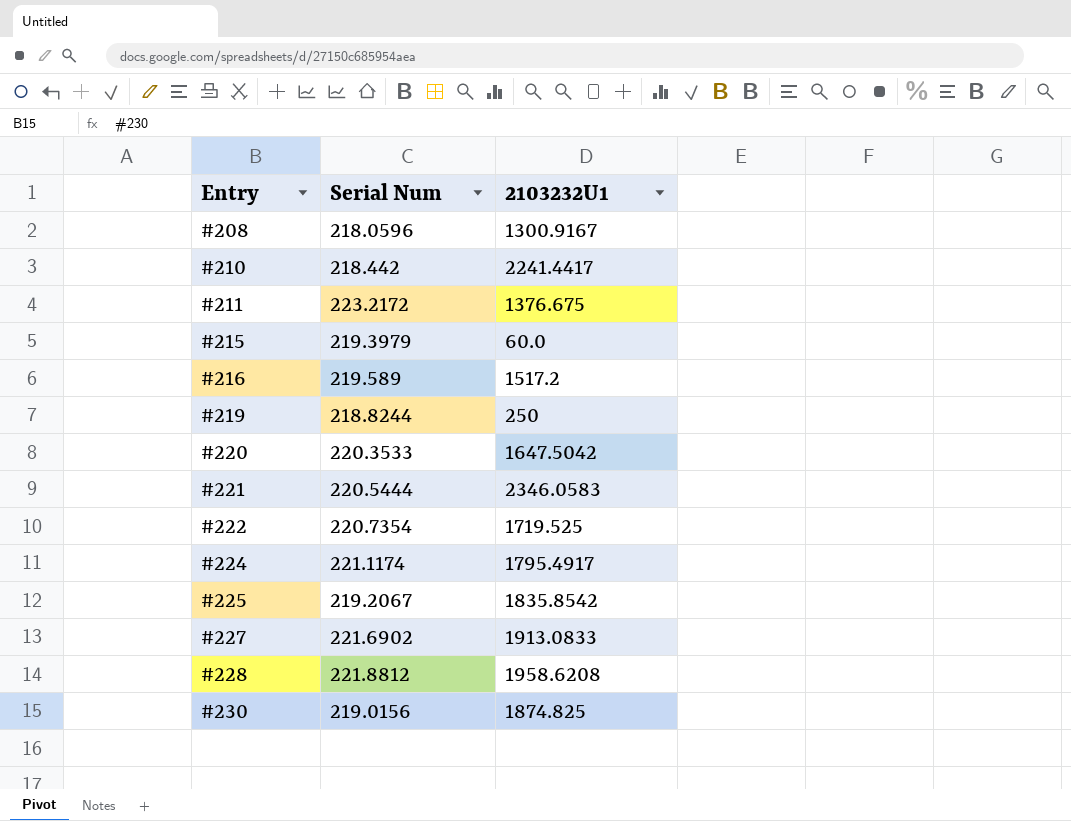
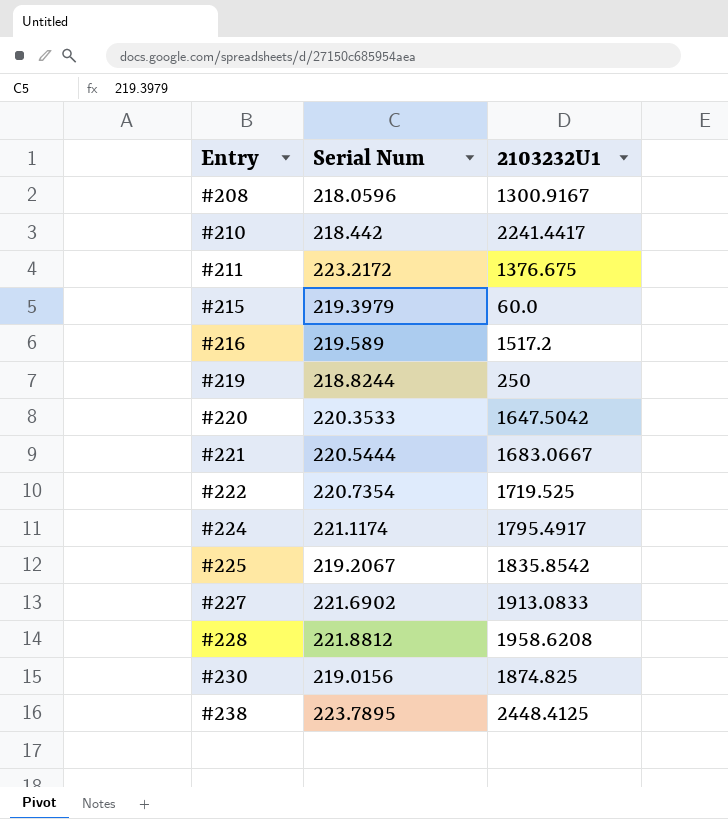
#221 | 2103232U1: 2346.0583 -> 1683.0667
row #238: none -> 223.7895 | 2448.4125

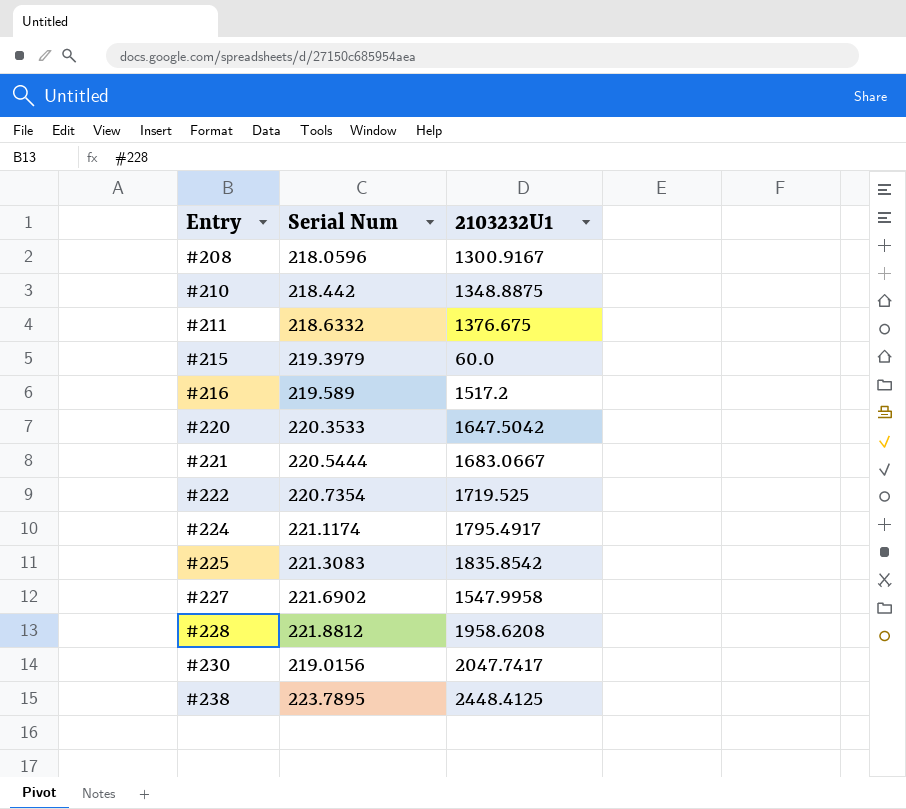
row #219: 218.8244 | 250 -> none
#210 | 2103232U1: 2241.4417 -> 1348.8875
#211 | Serial Num: 223.2172 -> 218.6332
#225 | Serial Num: 219.2067 -> 221.3083
#227 | 2103232U1: 1913.0833 -> 1547.9958
#230 | 2103232U1: 1874.825 -> 2047.7417

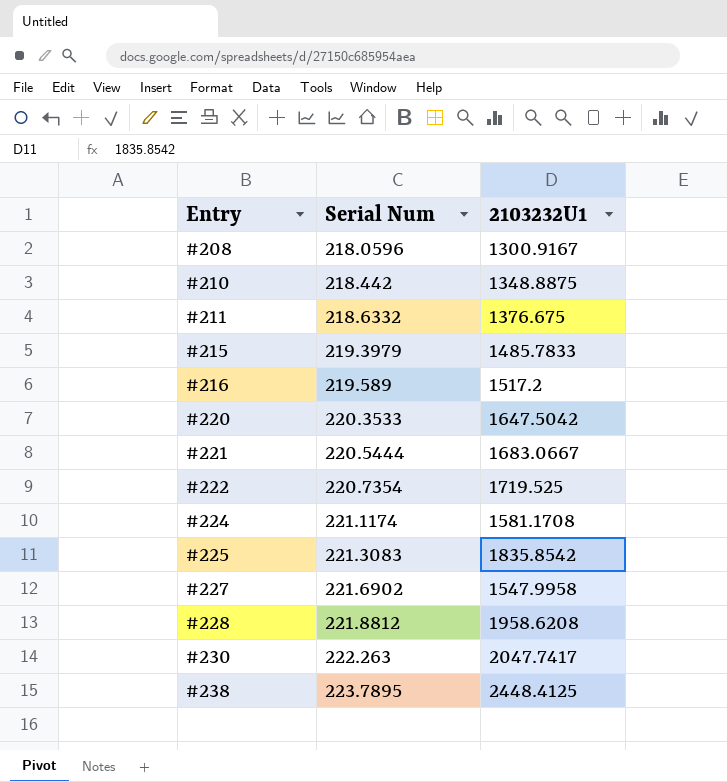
#215 | 2103232U1: 60.0 -> 1485.7833
#224 | 2103232U1: 1795.4917 -> 1581.1708
#230 | Serial Num: 219.0156 -> 222.263

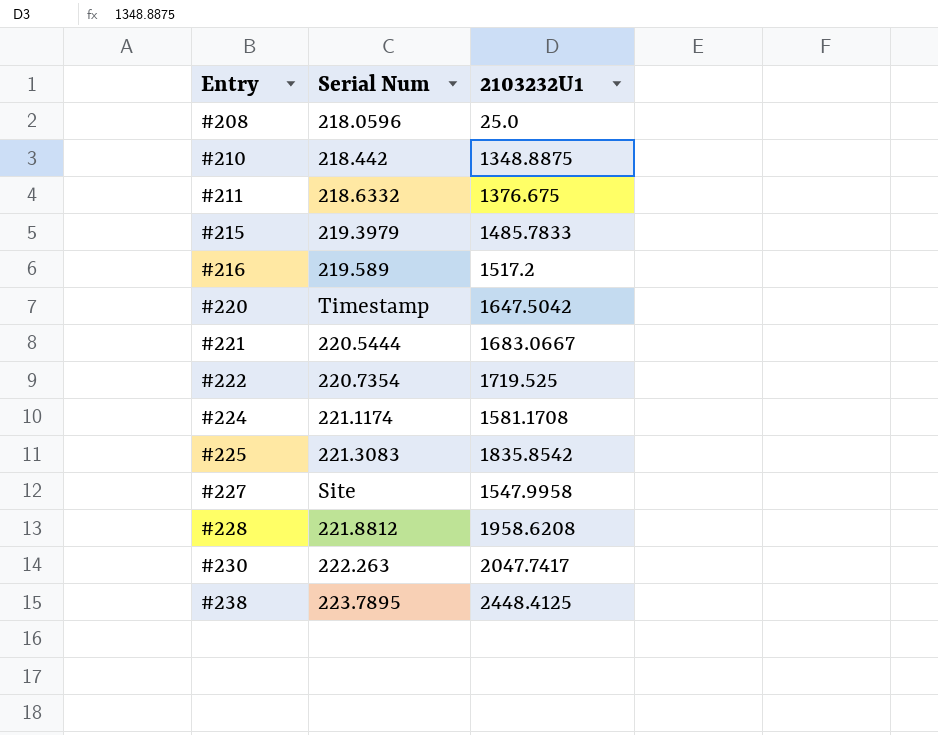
#208 | 2103232U1: 1300.9167 -> 25.0
#220 | Serial Num: 220.3533 -> Timestamp
#227 | Serial Num: 221.6902 -> Site

